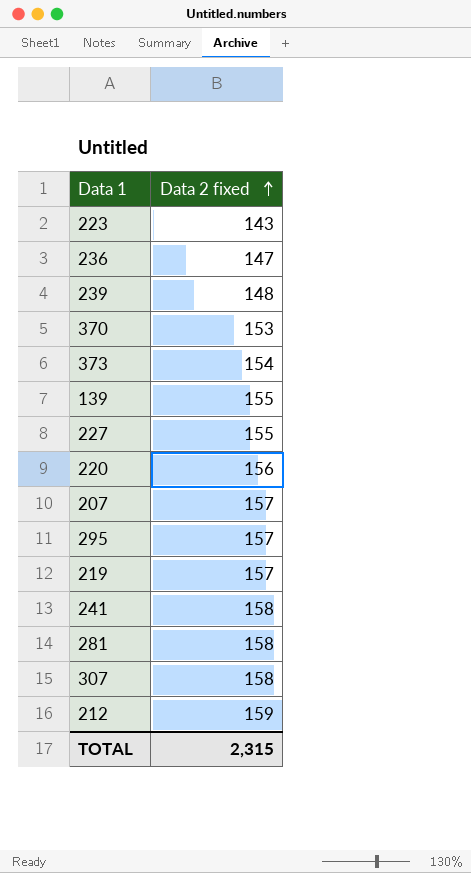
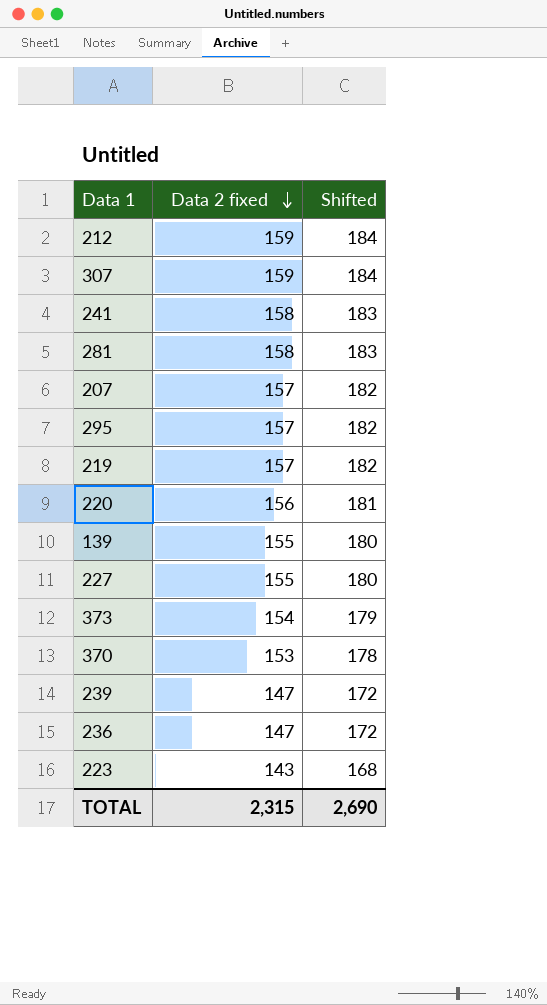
row order: Data 2 fixed ascending -> Data 2 fixed descending
column Shifted | formula: none -> [Data 2 fixed] + 25
307 | Data 2 fixed: 158 -> 159
239 | Data 2 fixed: 148 -> 147

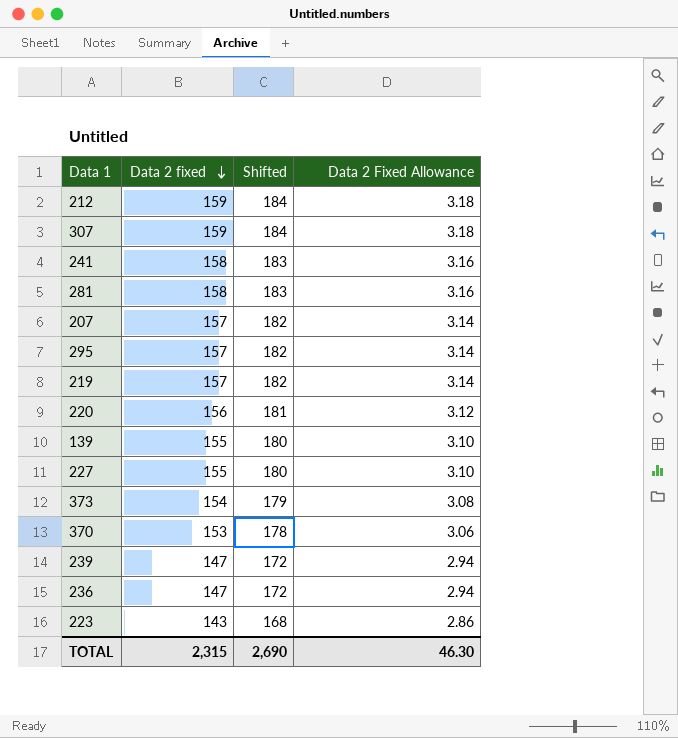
column Data 2 Fixed Allowance | formula: none -> [Data 2 fixed] * 0.02

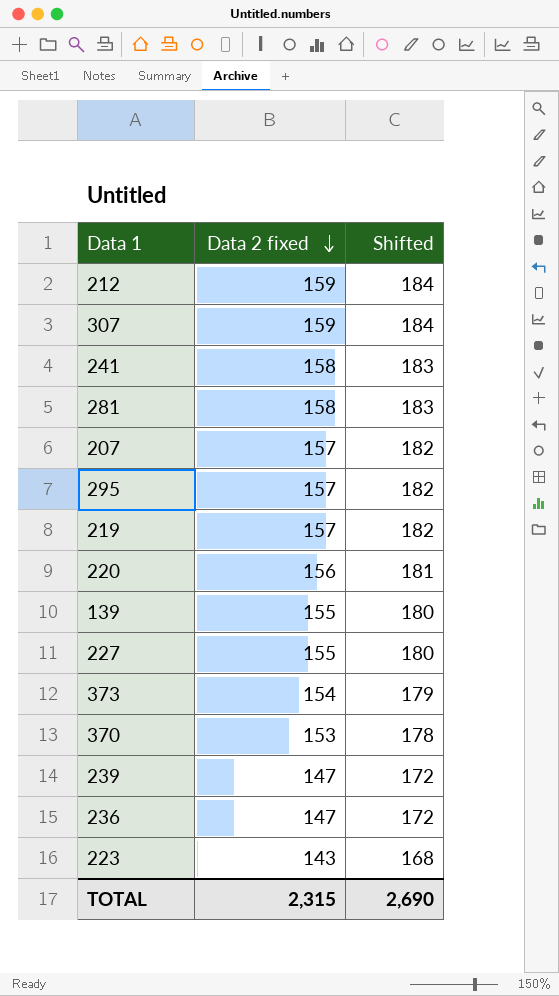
column Data 2 Fixed Allowance | formula: [Data 2 fixed] * 0.02 -> none

